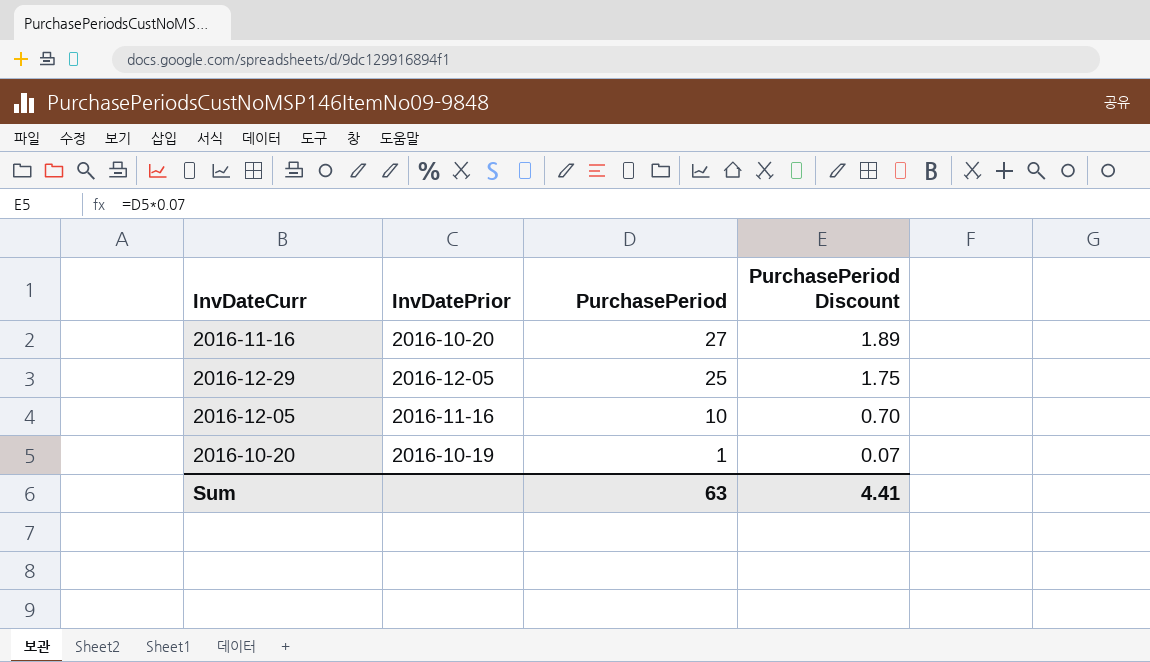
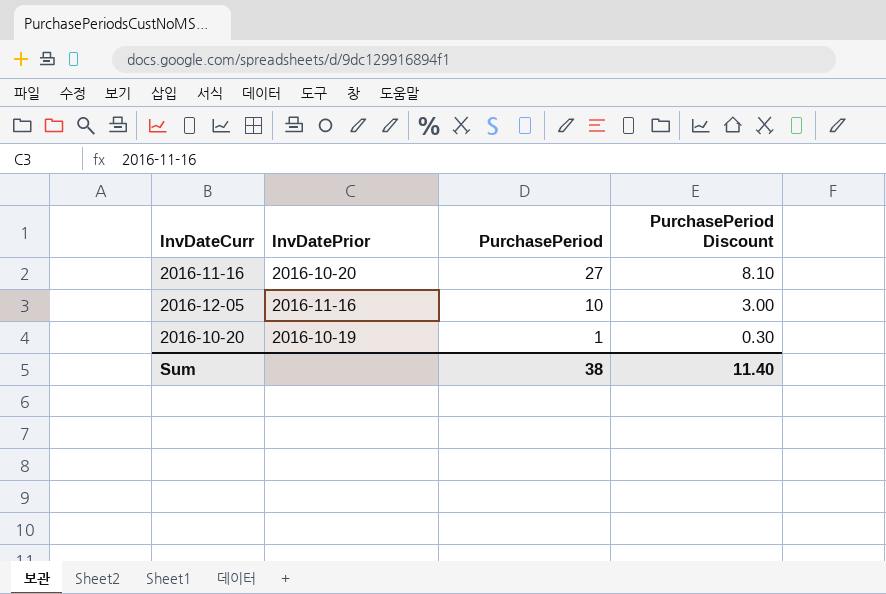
column PurchasePeriod Discount | formula: [PurchasePeriod] * 0.07 -> [PurchasePeriod] * 0.3
row 2016-12-29: 2016-12-05 | 25 | 1.75 -> none
Sum | PurchasePeriod: 63 -> 38
Sum | PurchasePeriod Discount: 4.41 -> 11.40

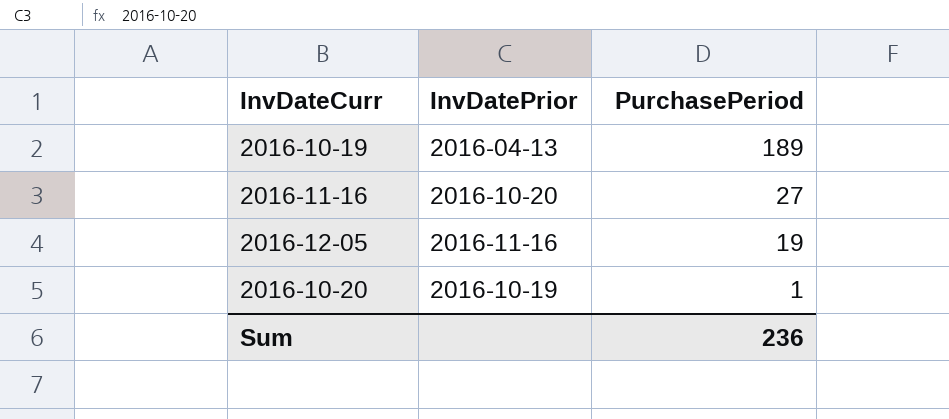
column PurchasePeriod Discount | formula: [PurchasePeriod] * 0.3 -> none
row 2016-10-19: none -> 2016-04-13 | 189
2016-12-05 | PurchasePeriod: 10 -> 19
Sum | PurchasePeriod: 38 -> 236

